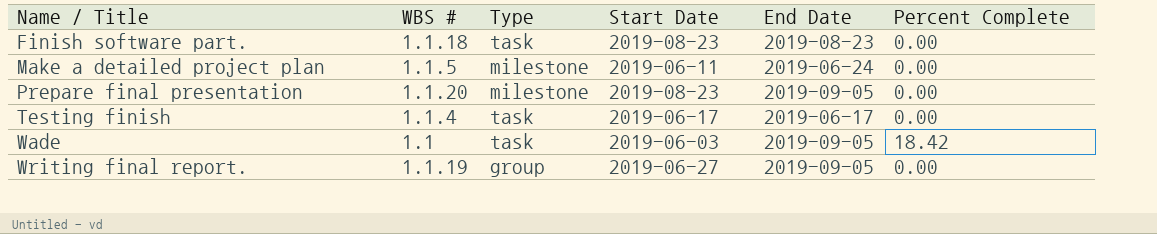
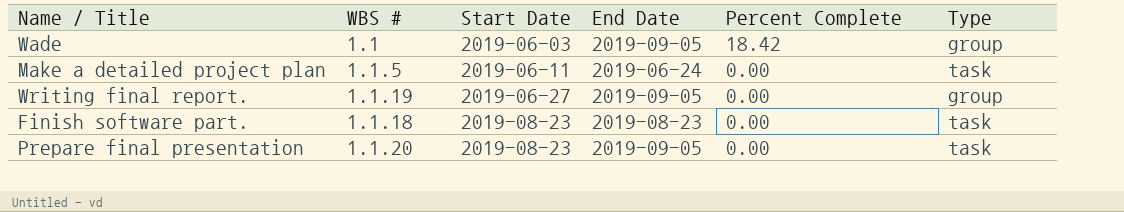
row order: Name / Title ascending -> Start Date ascending
column Type | position: 3 -> 6
row Testing finish: 1.1.4 | task | 2019-06-17 | 2019-06-17 | 0.00 -> none
Wade | Type: task -> group
Make a detailed project plan | Type: milestone -> task
Prepare final presentation | Type: milestone -> task

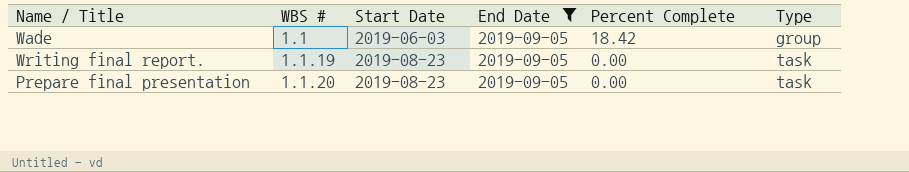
filter: none -> End Date = 2019-09-05
Writing final report. | Start Date: 2019-06-27 -> 2019-08-23
Writing final report. | Type: group -> task

